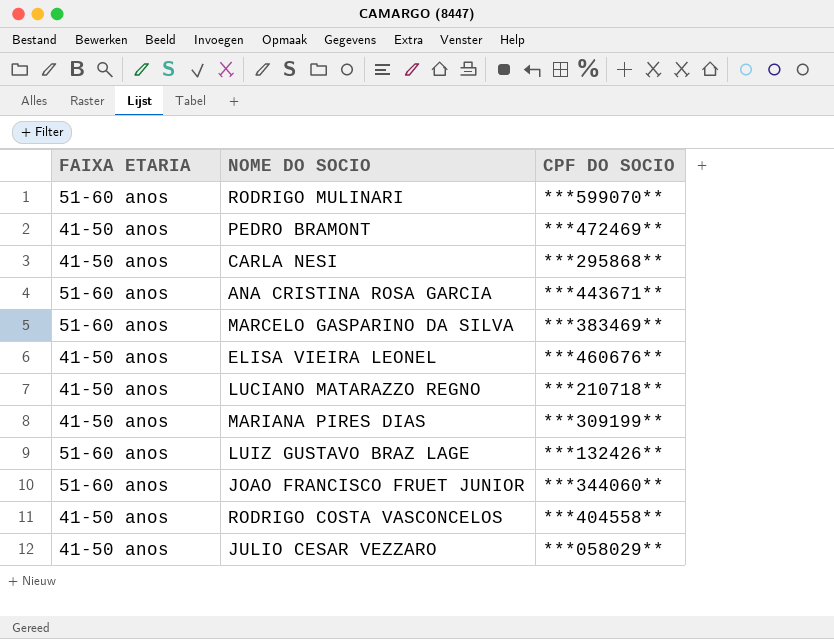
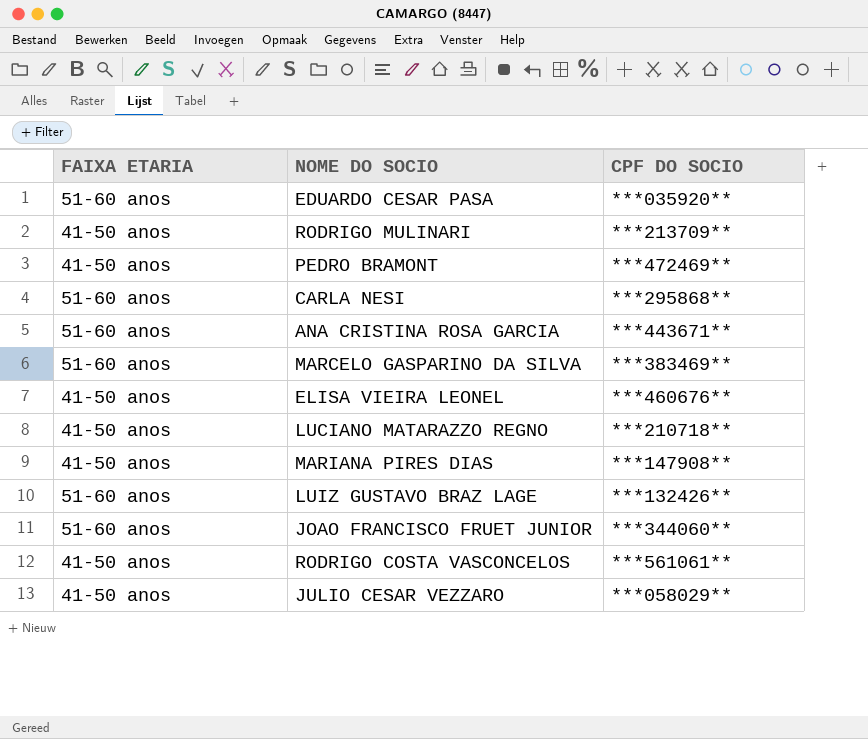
row EDUARDO CESAR PASA: none -> 51-60 anos | ***035920**
RODRIGO MULINARI | FAIXA ETARIA: 51-60 anos -> 41-50 anos
RODRIGO MULINARI | CPF DO SOCIO: ***599070** -> ***213709**
CARLA NESI | FAIXA ETARIA: 41-50 anos -> 51-60 anos
MARIANA PIRES DIAS | CPF DO SOCIO: ***309199** -> ***147908**
RODRIGO COSTA VASCONCELOS | CPF DO SOCIO: ***404558** -> ***561061**

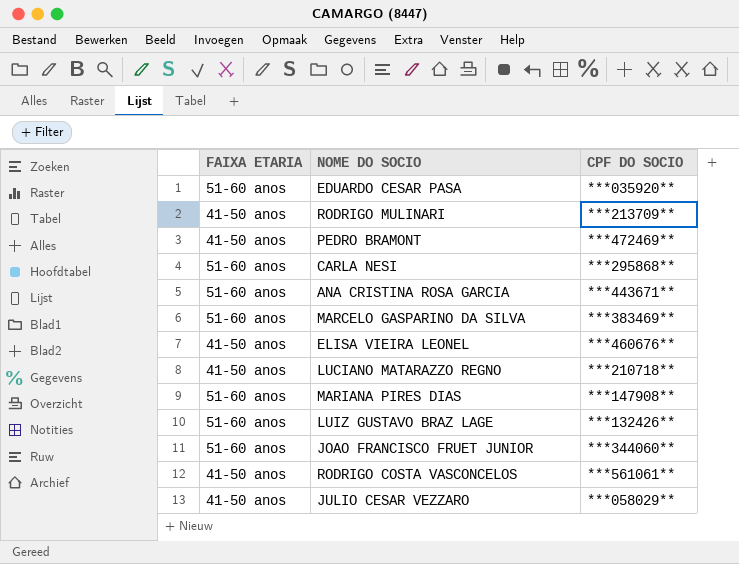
MARIANA PIRES DIAS | FAIXA ETARIA: 41-50 anos -> 51-60 anos

